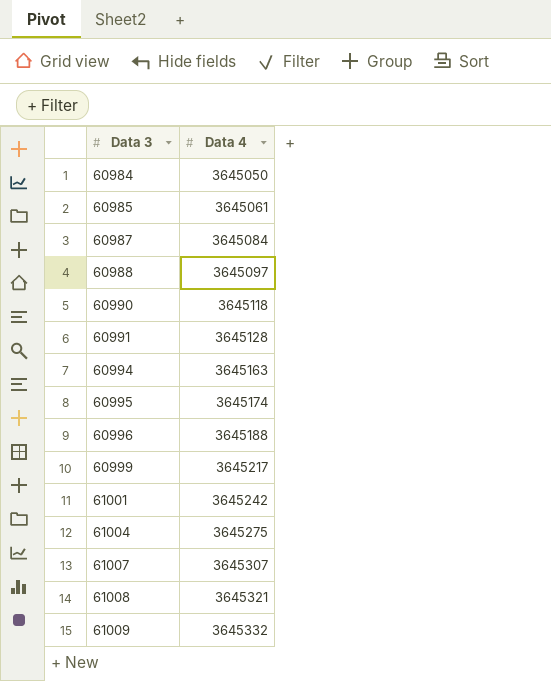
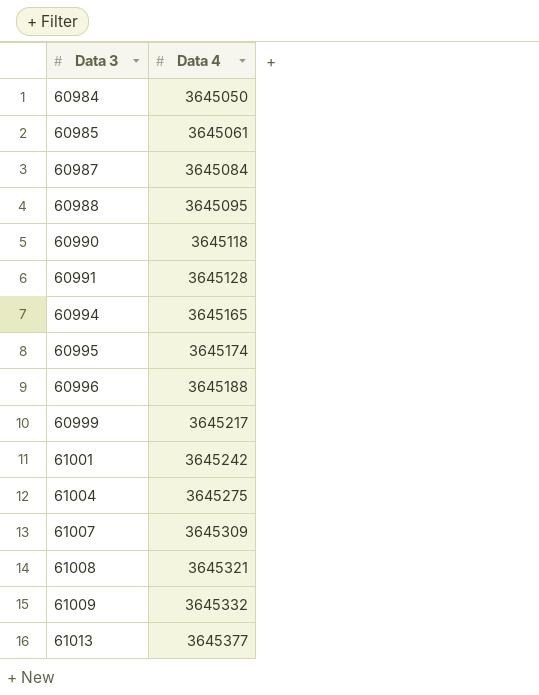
60988 | Data 4: 3645097 -> 3645095
60994 | Data 4: 3645163 -> 3645165
61007 | Data 4: 3645307 -> 3645309
row 61013: none -> 3645377

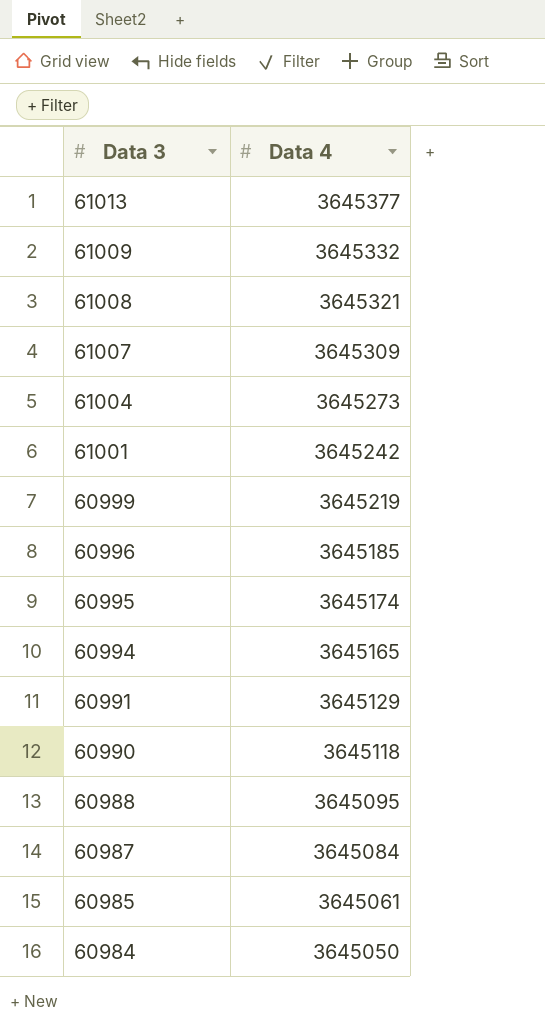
row order: Data 3 ascending -> Data 3 descending
61004 | Data 4: 3645275 -> 3645273
60999 | Data 4: 3645217 -> 3645219
60996 | Data 4: 3645188 -> 3645185
60991 | Data 4: 3645128 -> 3645129

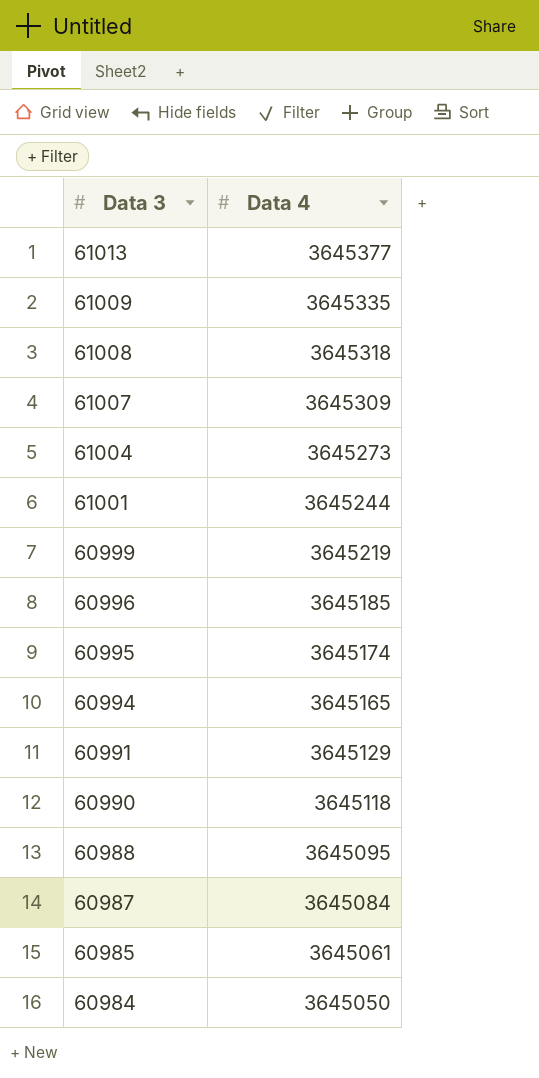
61009 | Data 4: 3645332 -> 3645335
61008 | Data 4: 3645321 -> 3645318
61001 | Data 4: 3645242 -> 3645244

